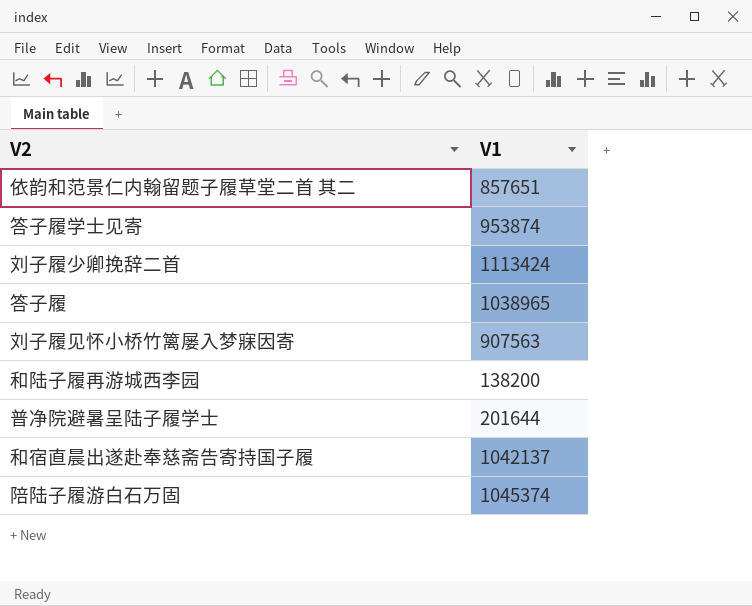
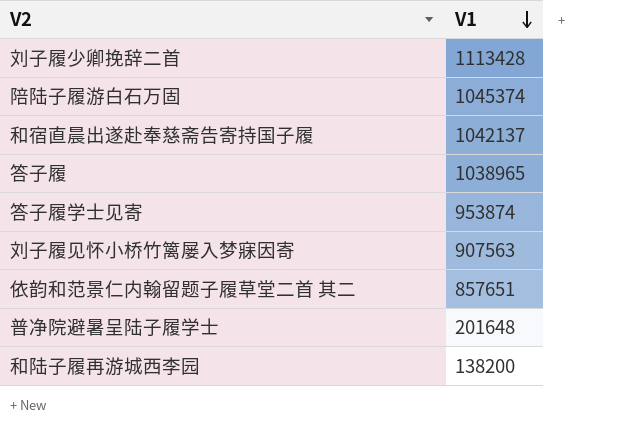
row order: none -> V1 descending
刘子履少卿挽辞二首 | V1: 1113424 -> 1113428
普净院避暑呈陆子履学士 | V1: 201644 -> 201648

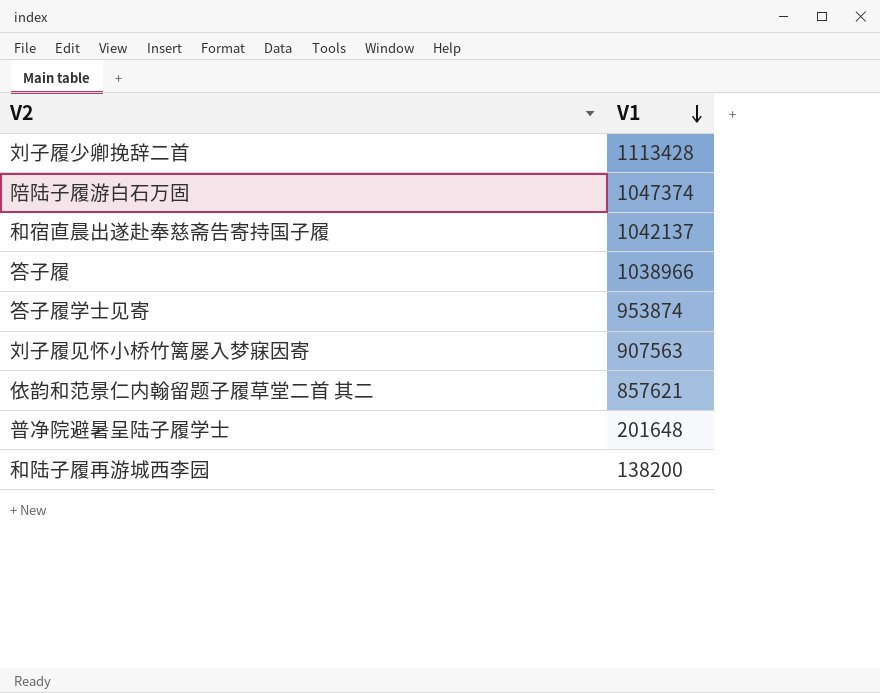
陪陆子履游白石万固 | V1: 1045374 -> 1047374
答子履 | V1: 1038965 -> 1038966
依韵和范景仁内翰留题子履草堂二首 其二 | V1: 857651 -> 857621

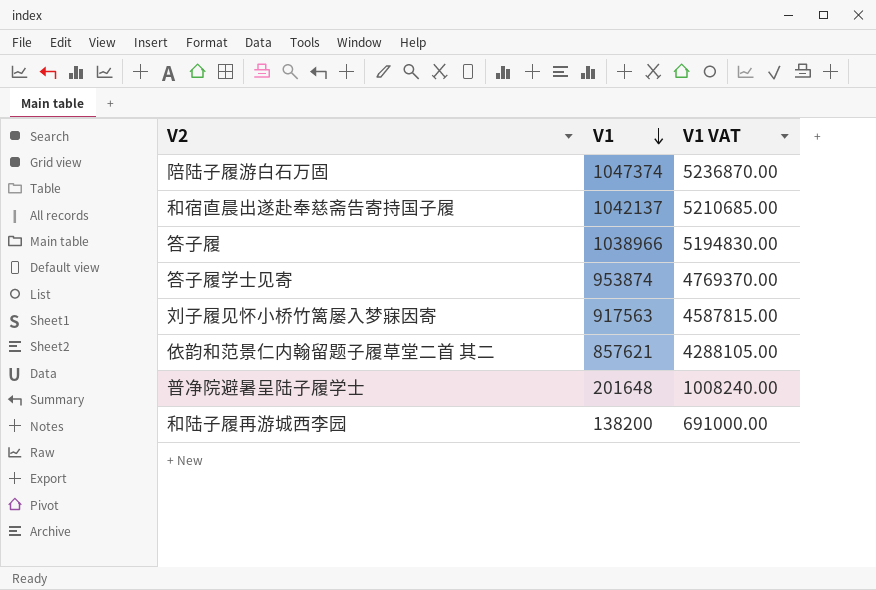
column V1 VAT | formula: none -> [V1] * 5
row 刘子履少卿挽辞二首: 1113428 -> none
刘子履见怀小桥竹篱屡入梦寐因寄 | V1: 907563 -> 917563

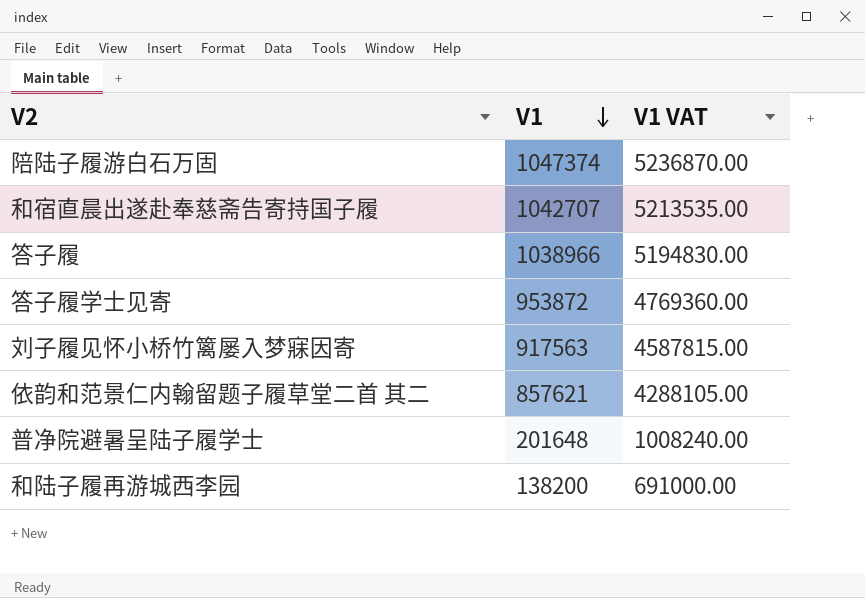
和宿直晨出遂赴奉慈斋告寄持国子履 | V1: 1042137 -> 1042707
和宿直晨出遂赴奉慈斋告寄持国子履 | V1 VAT: 5210685.00 -> 5213535.00
答子履学士见寄 | V1: 953874 -> 953872
答子履学士见寄 | V1 VAT: 4769370.00 -> 4769360.00

